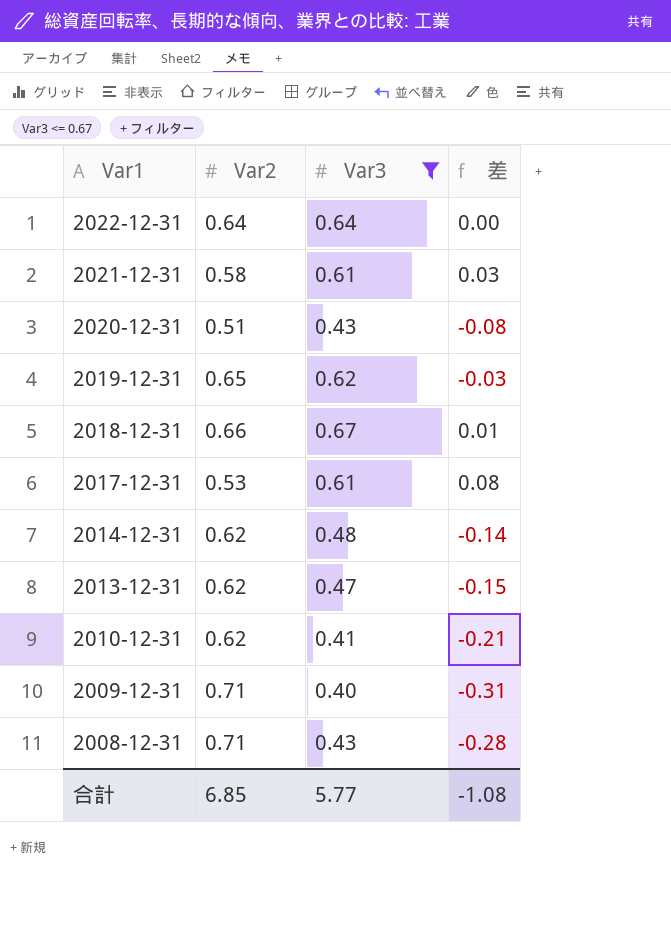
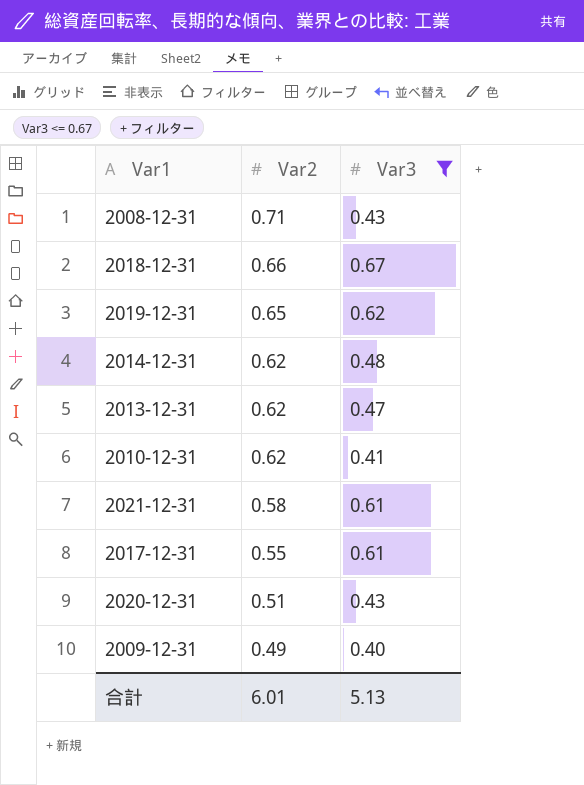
row order: Var1 descending -> Var2 descending
column 差 | formula: [Var3] - [Var2] -> none
row 2022-12-31: 0.64 | 0.64 | 0.00 -> none
2017-12-31 | Var2: 0.53 -> 0.55
2009-12-31 | Var2: 0.71 -> 0.49
合計 | Var2: 6.85 -> 6.01
合計 | Var3: 5.77 -> 5.13

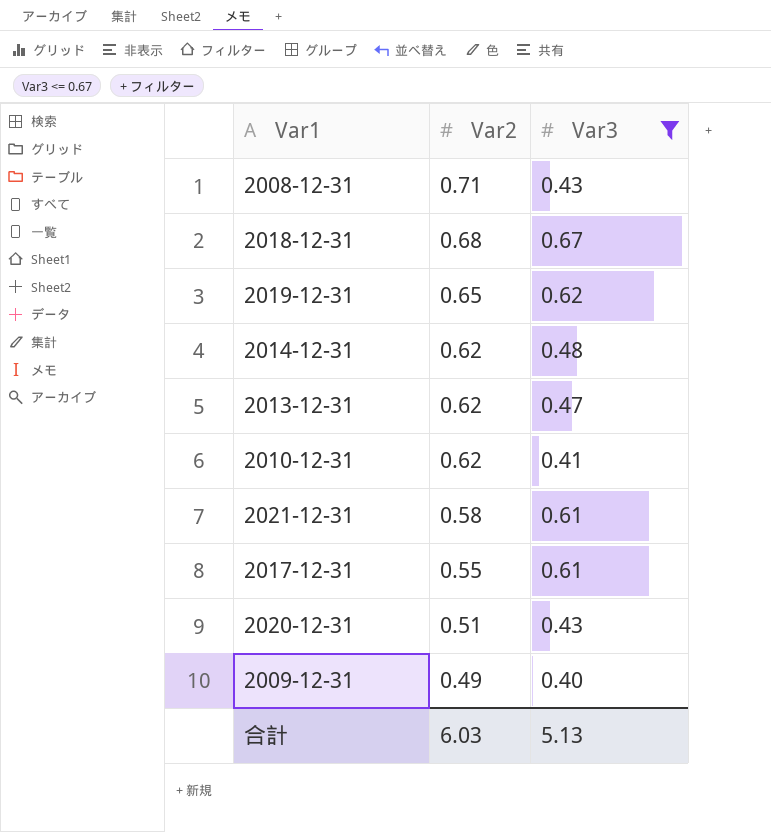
2018-12-31 | Var2: 0.66 -> 0.68
合計 | Var2: 6.01 -> 6.03

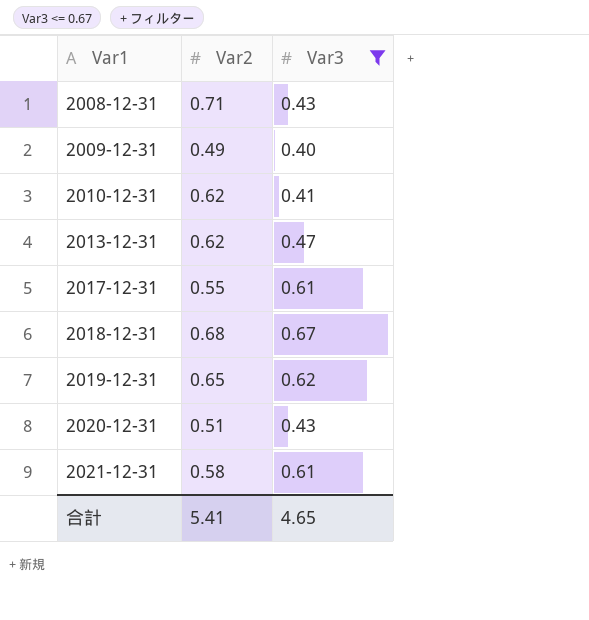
row order: Var2 descending -> Var1 ascending
row 2014-12-31: 0.62 | 0.48 -> none
合計 | Var2: 6.03 -> 5.41
合計 | Var3: 5.13 -> 4.65

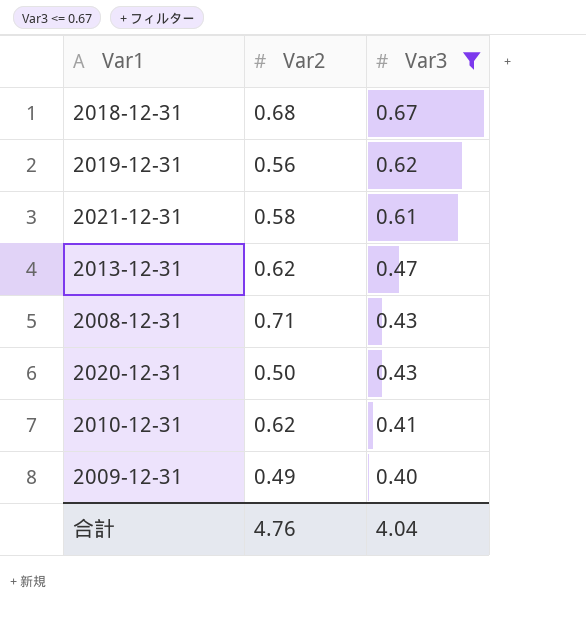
row order: Var1 ascending -> Var3 descending
row 2017-12-31: 0.55 | 0.61 -> none
2019-12-31 | Var2: 0.65 -> 0.56
2020-12-31 | Var2: 0.51 -> 0.50
合計 | Var2: 5.41 -> 4.76
合計 | Var3: 4.65 -> 4.04

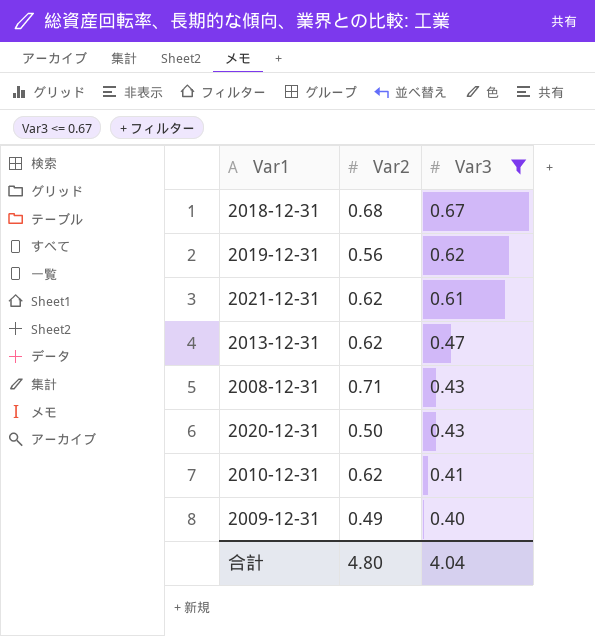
2021-12-31 | Var2: 0.58 -> 0.62
合計 | Var2: 4.76 -> 4.80

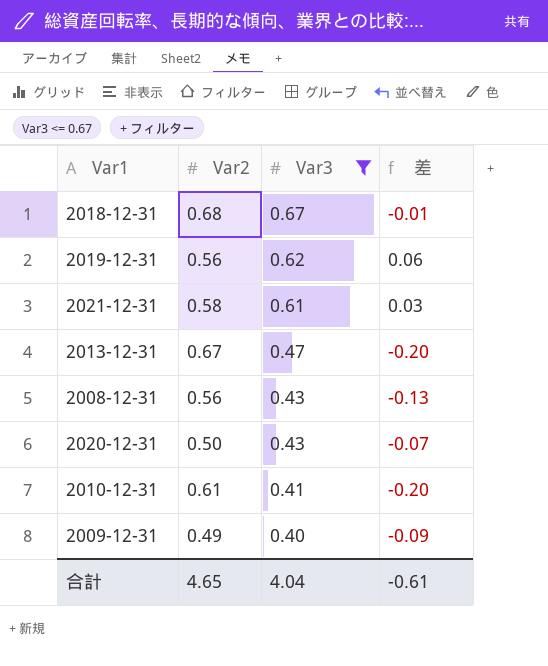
column 差 | formula: none -> [Var3] - [Var2]
2021-12-31 | Var2: 0.62 -> 0.58
2013-12-31 | Var2: 0.62 -> 0.67
2008-12-31 | Var2: 0.71 -> 0.56
2010-12-31 | Var2: 0.62 -> 0.61
合計 | Var2: 4.80 -> 4.65

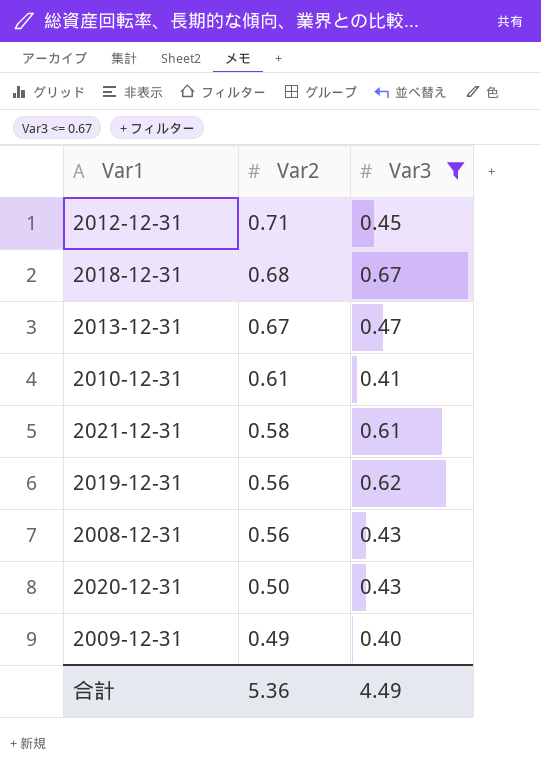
row order: Var3 descending -> Var2 descending
column 差 | formula: [Var3] - [Var2] -> none
row 2012-12-31: none -> 0.71 | 0.45
合計 | Var2: 4.65 -> 5.36
合計 | Var3: 4.04 -> 4.49

